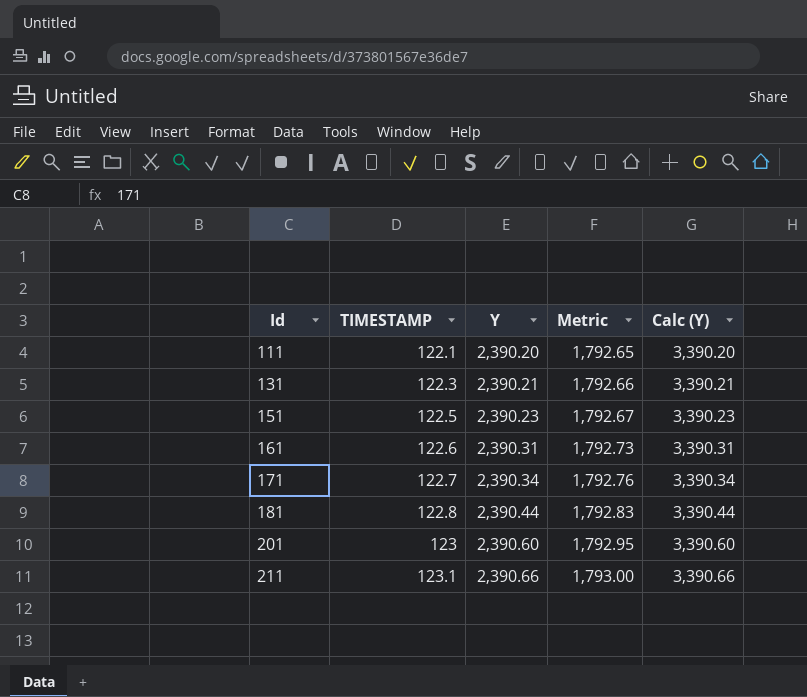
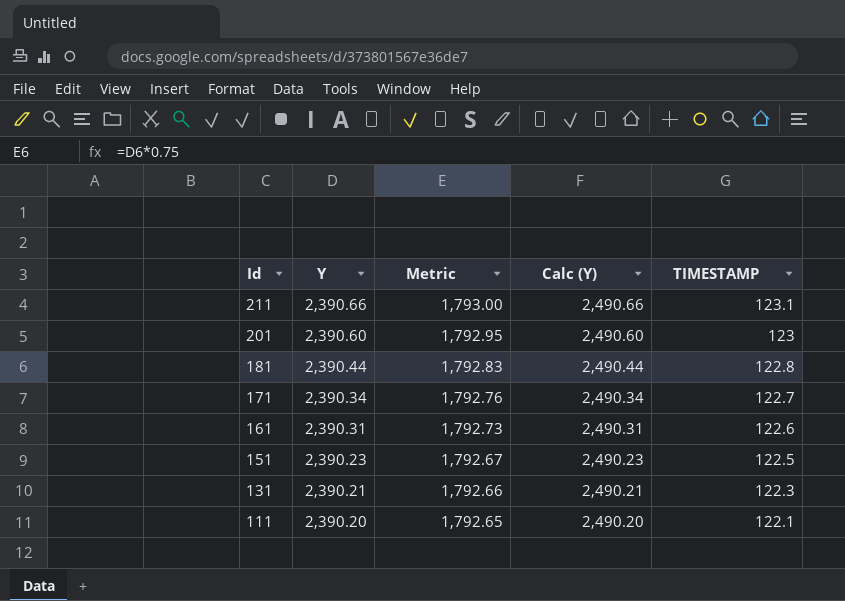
row order: Id ascending -> Id descending
column Calc (Y) | formula: [Y] + 1000 -> [Y] + 100
column TIMESTAMP | position: 2 -> 5

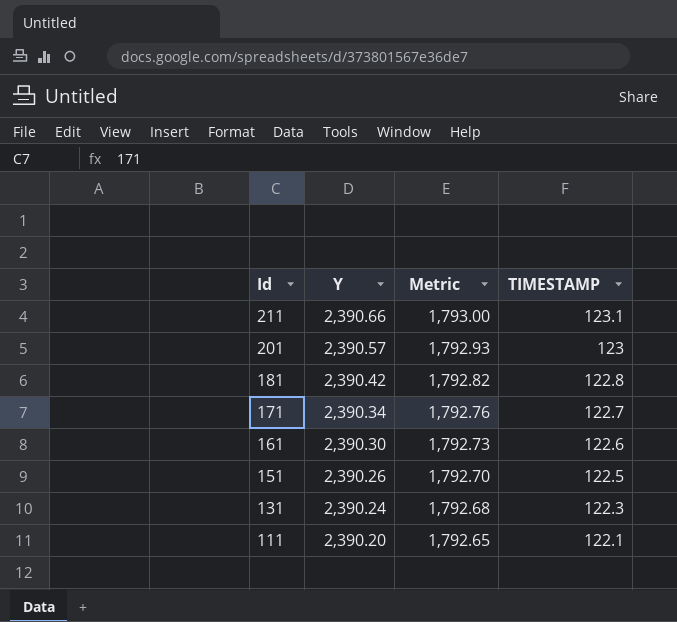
column Calc (Y) | formula: [Y] + 100 -> none
201 | Y: 2,390.60 -> 2,390.57
201 | Metric: 1,792.95 -> 1,792.93
181 | Y: 2,390.44 -> 2,390.42
181 | Metric: 1,792.83 -> 1,792.82
161 | Y: 2,390.31 -> 2,390.30
151 | Y: 2,390.23 -> 2,390.26
151 | Metric: 1,792.67 -> 1,792.70
131 | Y: 2,390.21 -> 2,390.24
131 | Metric: 1,792.66 -> 1,792.68

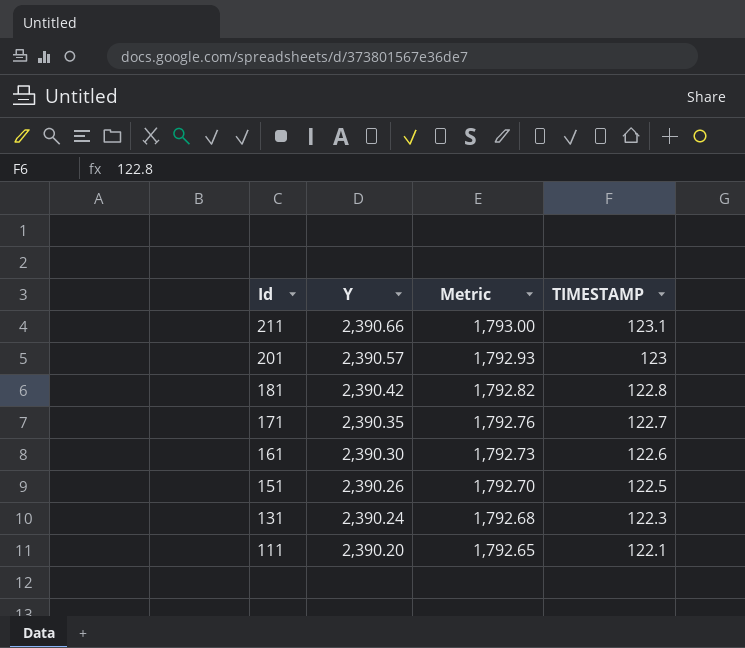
171 | Y: 2,390.34 -> 2,390.35

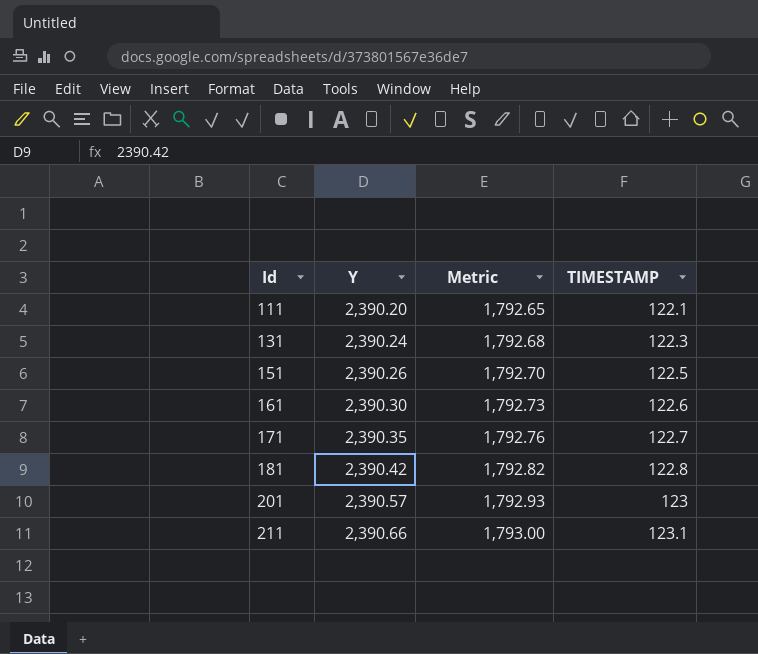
row order: Id descending -> Id ascending

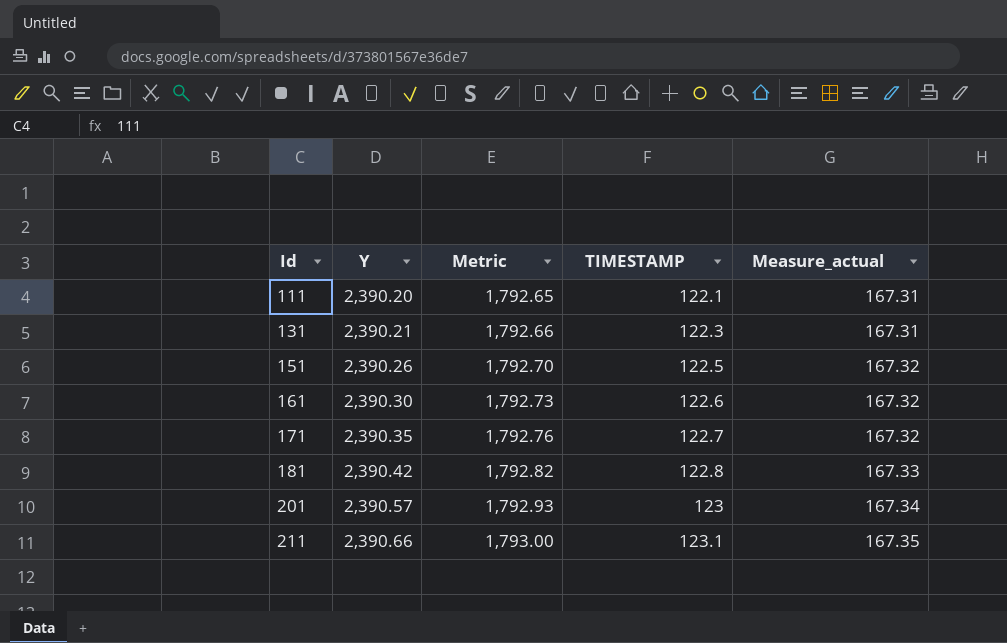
column Measure_actual | formula: none -> [Y] * 0.07
131 | Y: 2,390.24 -> 2,390.21
131 | Metric: 1,792.68 -> 1,792.66

